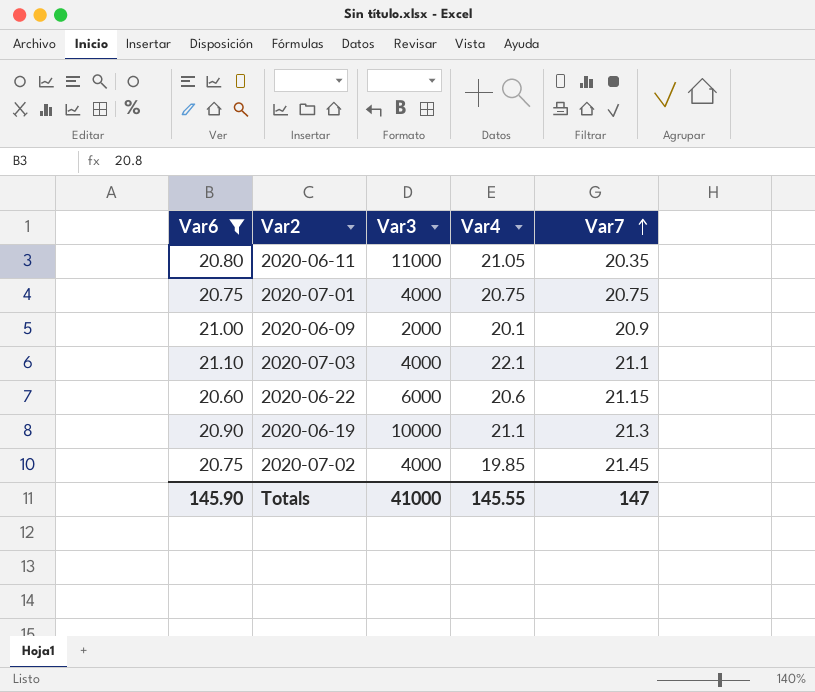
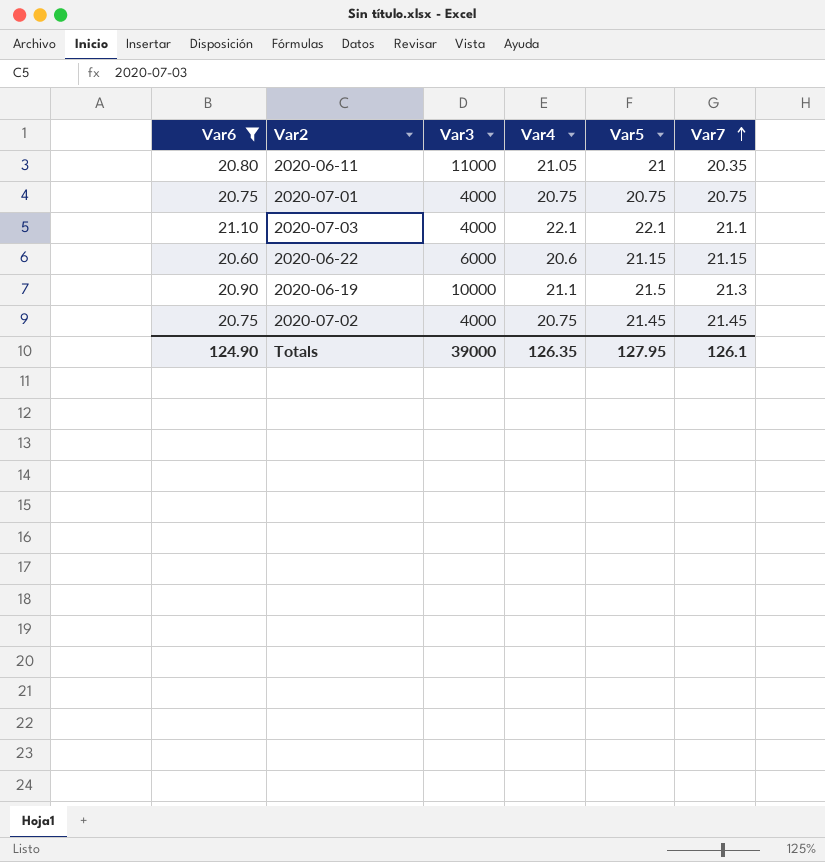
column Var5 | position: none -> 5
row 2020-06-09: 21.00 | 2000 | 20.1 | 20.9 -> none
2020-07-02 | Var4: 19.85 -> 20.75
Totals | Var6: 145.90 -> 124.90
Totals | Var3: 41000 -> 39000
Totals | Var4: 145.55 -> 126.35
Totals | Var7: 147 -> 126.1

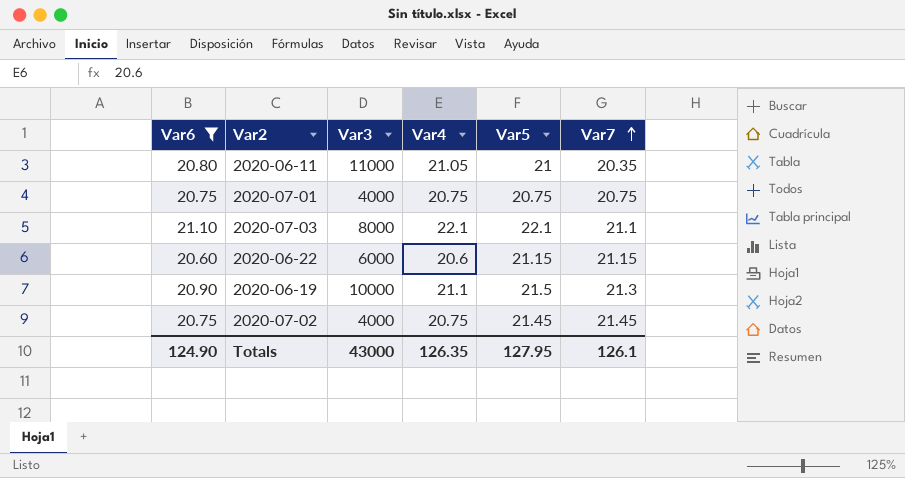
2020-07-03 | Var3: 4000 -> 8000
Totals | Var3: 39000 -> 43000

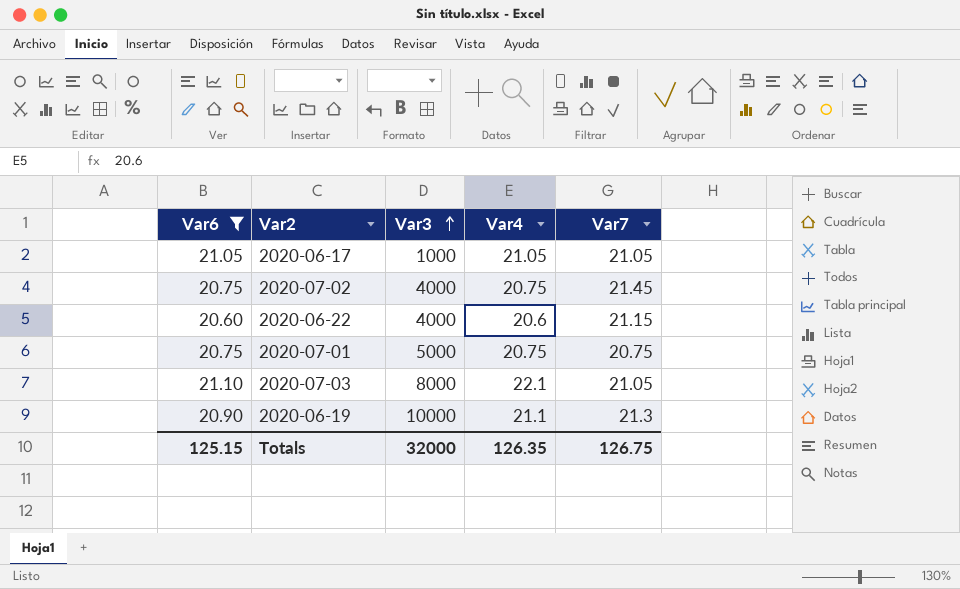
row order: Var7 ascending -> Var3 ascending
column Var5 | position: 5 -> none
row 2020-06-11: 20.80 | 11000 | 21.05 | 21 | 20.35 -> none
row 2020-06-17: none -> 21.05 | 1000 | 21.05 | 21.05
2020-06-22 | Var3: 6000 -> 4000
2020-07-01 | Var3: 4000 -> 5000
2020-07-03 | Var7: 21.1 -> 21.05
Totals | Var6: 124.90 -> 125.15
Totals | Var3: 43000 -> 32000
Totals | Var7: 126.1 -> 126.75

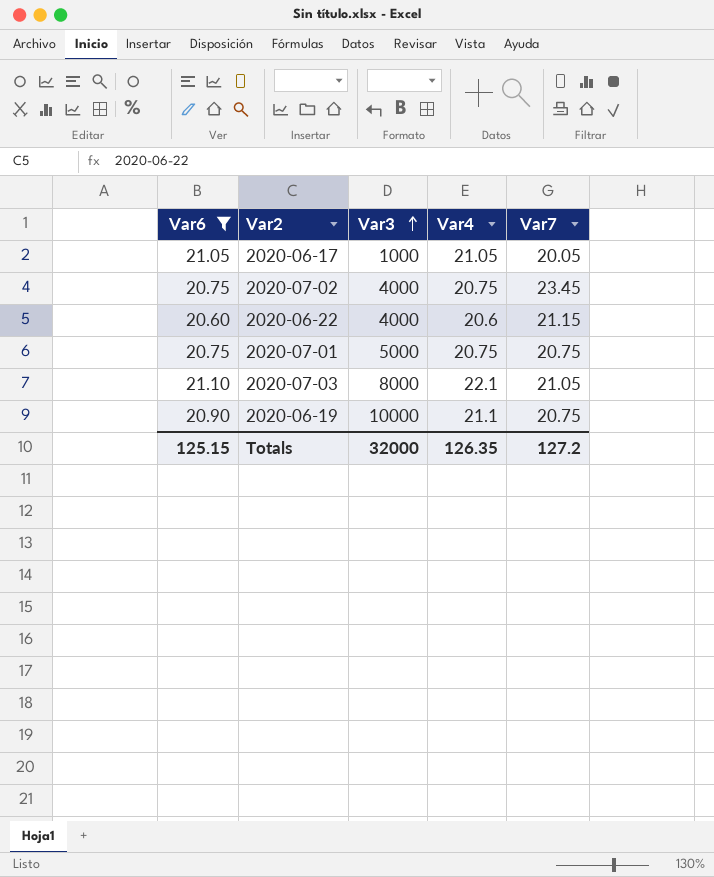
2020-06-17 | Var7: 21.05 -> 20.05
2020-07-02 | Var7: 21.45 -> 23.45
2020-06-19 | Var7: 21.3 -> 20.75
Totals | Var7: 126.75 -> 127.2

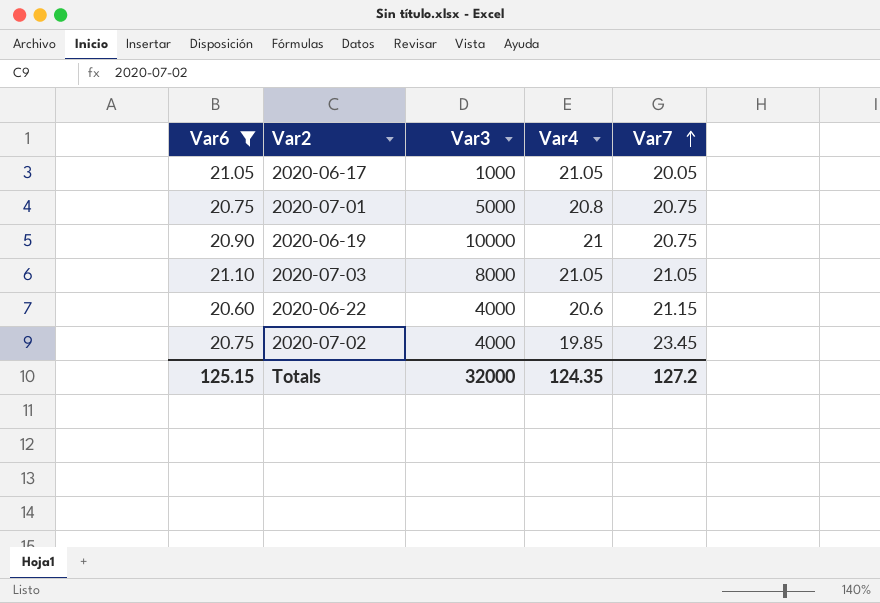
row order: Var3 ascending -> Var7 ascending
2020-07-01 | Var4: 20.75 -> 20.8
2020-06-19 | Var4: 21.1 -> 21
2020-07-03 | Var4: 22.1 -> 21.05
2020-07-02 | Var4: 20.75 -> 19.85
Totals | Var4: 126.35 -> 124.35

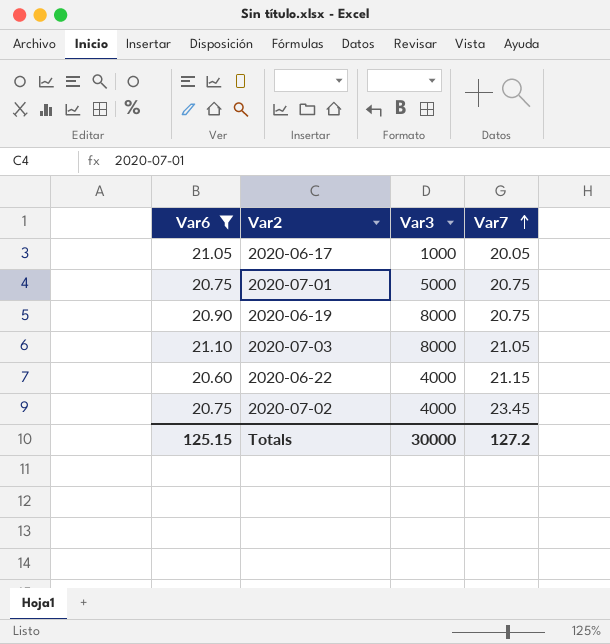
column Var4 | position: 4 -> none
2020-06-19 | Var3: 10000 -> 8000
Totals | Var3: 32000 -> 30000

